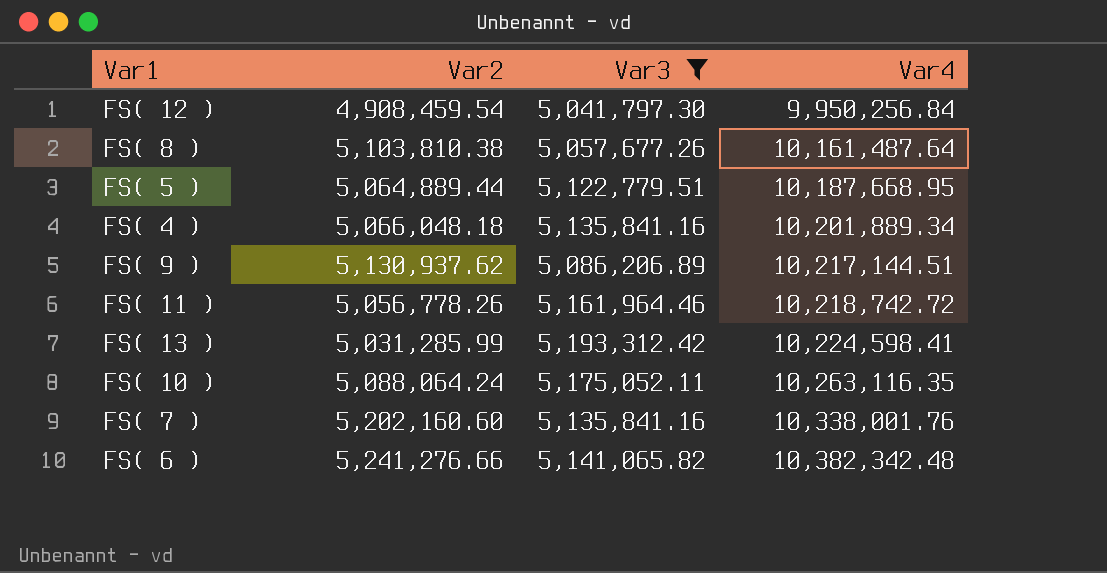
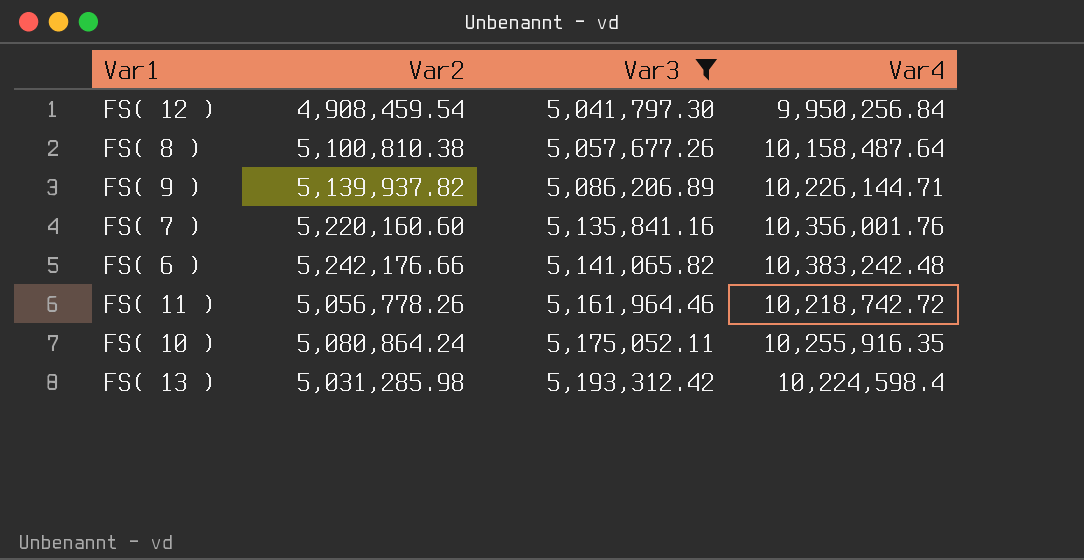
row order: Var4 ascending -> Var3 ascending
row FS( 5 ): 5,064,889.44 | 5,122,779.51 | 10,187,668.95 -> none
row FS( 4 ): 5,066,048.18 | 5,135,841.16 | 10,201,889.34 -> none
FS( 8 ) | Var2: 5,103,810.38 -> 5,100,810.38
FS( 8 ) | Var4: 10,161,487.64 -> 10,158,487.64
FS( 9 ) | Var2: 5,130,937.62 -> 5,139,937.82
FS( 9 ) | Var4: 10,217,144.51 -> 10,226,144.71
FS( 7 ) | Var2: 5,202,160.60 -> 5,220,160.60
FS( 7 ) | Var4: 10,338,001.76 -> 10,356,001.76
FS( 6 ) | Var2: 5,241,276.66 -> 5,242,176.66
FS( 6 ) | Var4: 10,382,342.48 -> 10,383,242.48
FS( 10 ) | Var2: 5,088,064.24 -> 5,080,864.24
FS( 10 ) | Var4: 10,263,116.35 -> 10,255,916.35
FS( 13 ) | Var2: 5,031,285.99 -> 5,031,285.98
FS( 13 ) | Var4: 10,224,598.41 -> 10,224,598.4

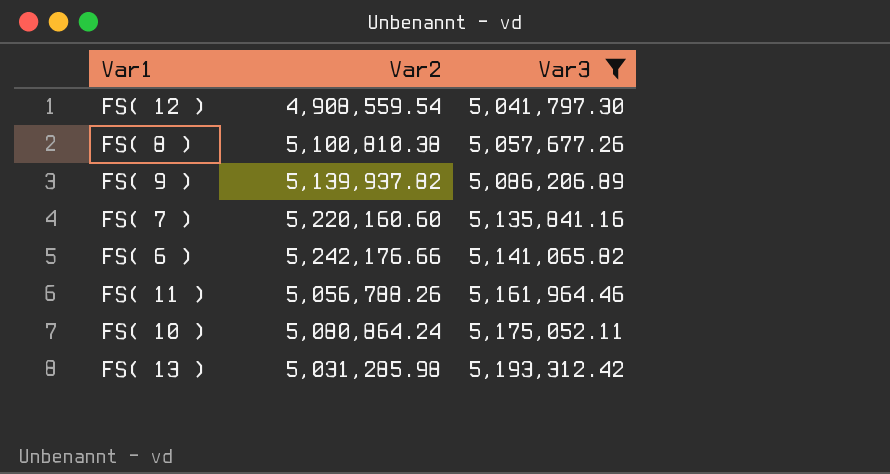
column Var4 | formula: [Var2] + [Var3] -> none
FS( 12 ) | Var2: 4,908,459.54 -> 4,908,559.54
FS( 11 ) | Var2: 5,056,778.26 -> 5,056,788.26

